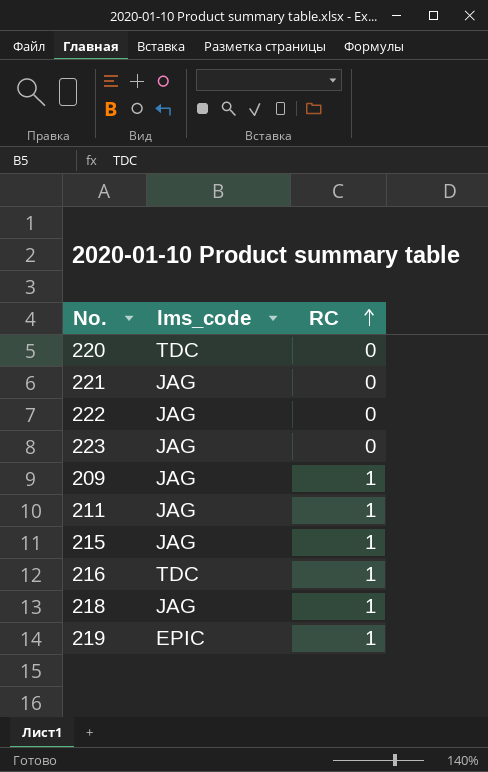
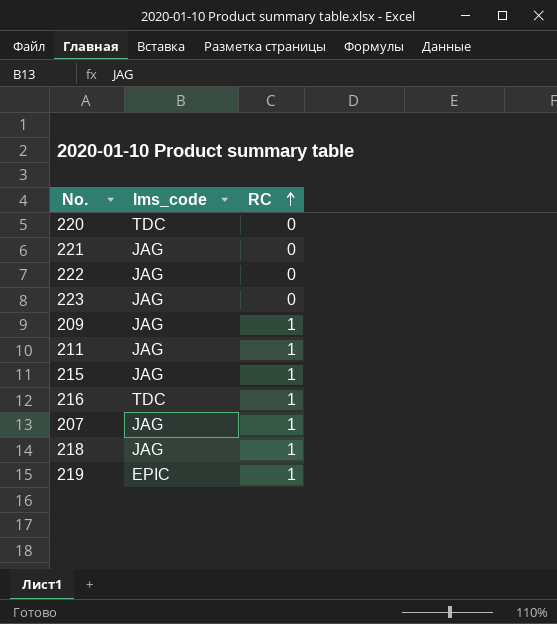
row 207: none -> JAG | 1

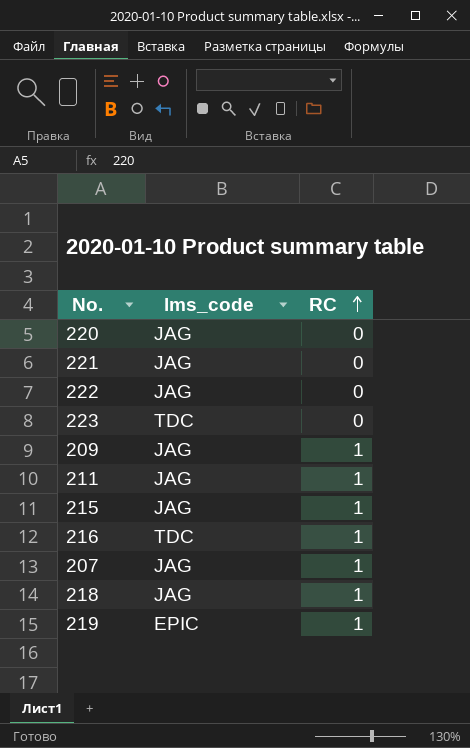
220 | lms_code: TDC -> JAG
223 | lms_code: JAG -> TDC

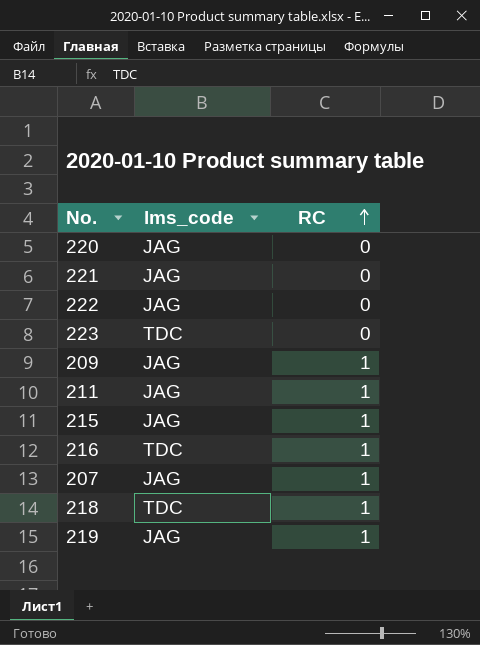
218 | lms_code: JAG -> TDC
219 | lms_code: EPIC -> JAG

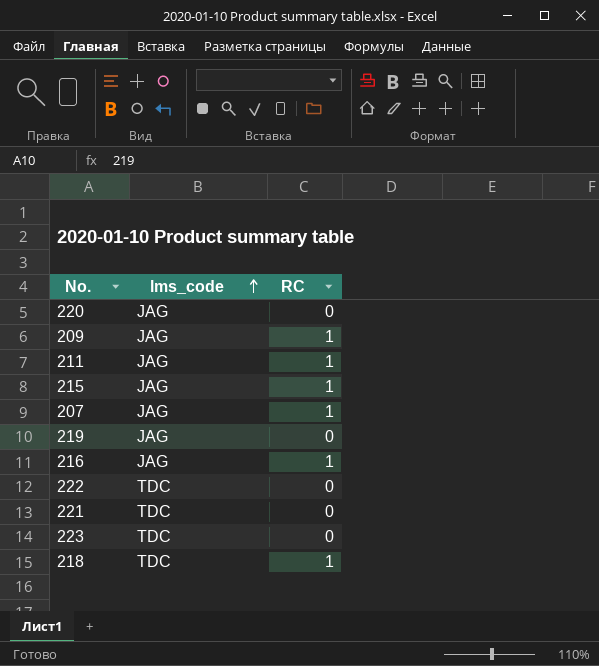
row order: RC ascending -> lms_code ascending
219 | RC: 1 -> 0
216 | lms_code: TDC -> JAG
222 | lms_code: JAG -> TDC
221 | lms_code: JAG -> TDC

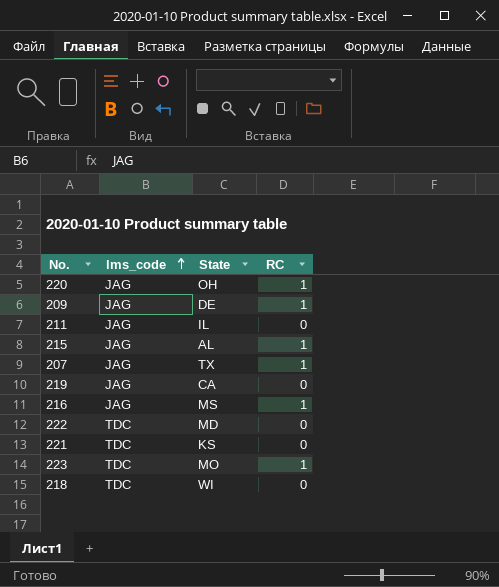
column State | position: none -> 3
220 | RC: 0 -> 1
211 | RC: 1 -> 0
223 | RC: 0 -> 1
218 | RC: 1 -> 0

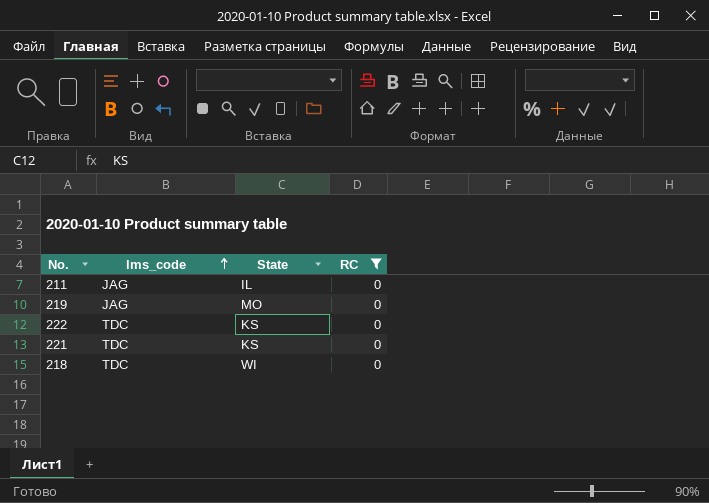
filter: none -> RC = 0
219 | State: CA -> MO
222 | State: MD -> KS

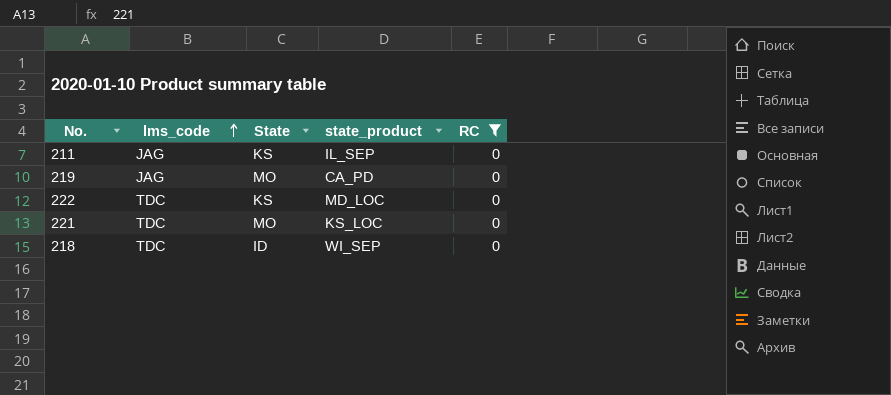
column state_product | position: none -> 4
211 | State: IL -> KS
221 | State: KS -> MO
218 | State: WI -> ID

